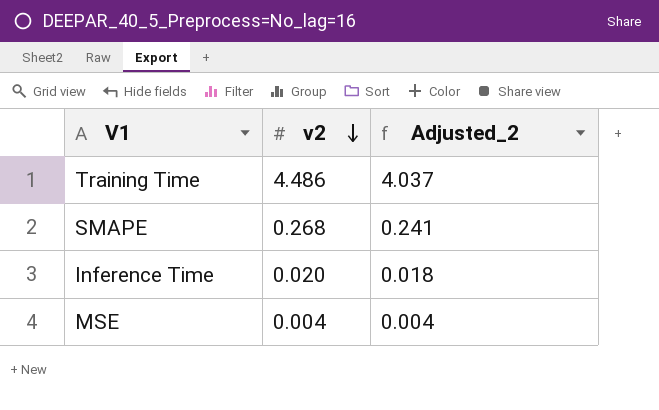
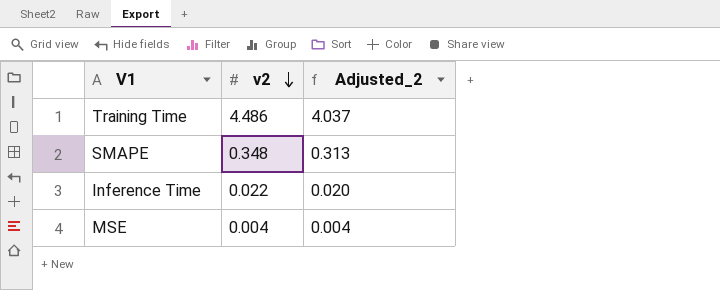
SMAPE | v2: 0.268 -> 0.348
SMAPE | Adjusted_2: 0.241 -> 0.313
Inference Time | v2: 0.020 -> 0.022
Inference Time | Adjusted_2: 0.018 -> 0.020

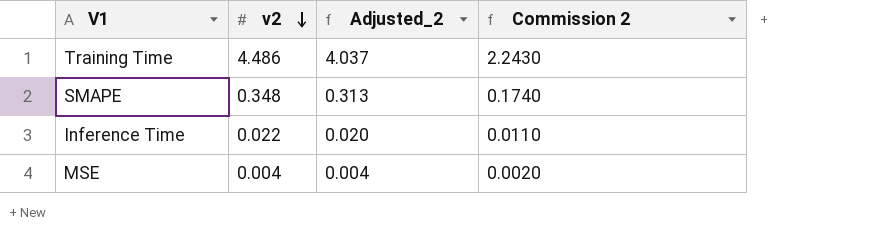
column Commission 2 | formula: none -> [v2] * 0.5

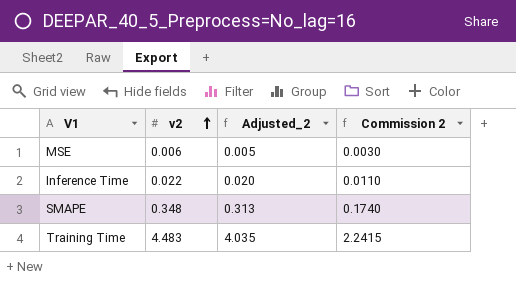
row order: v2 descending -> v2 ascending
MSE | v2: 0.004 -> 0.006
MSE | Adjusted_2: 0.004 -> 0.005
MSE | Commission 2: 0.0020 -> 0.0030
Training Time | v2: 4.486 -> 4.483
Training Time | Adjusted_2: 4.037 -> 4.035
Training Time | Commission 2: 2.2430 -> 2.2415

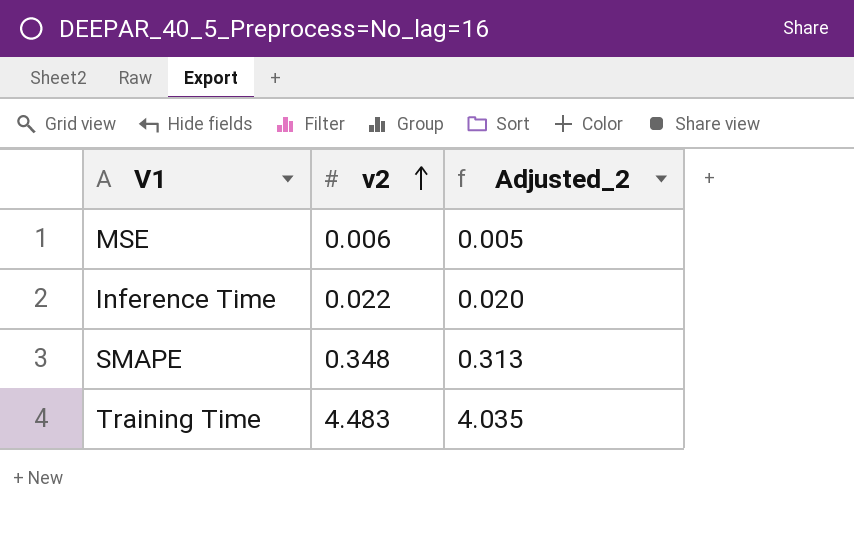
column Commission 2 | formula: [v2] * 0.5 -> none

